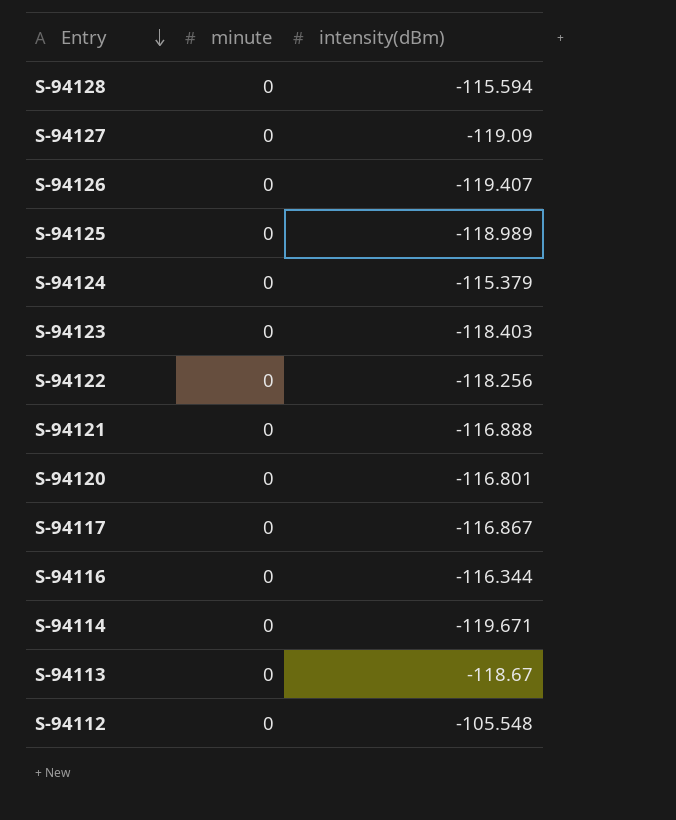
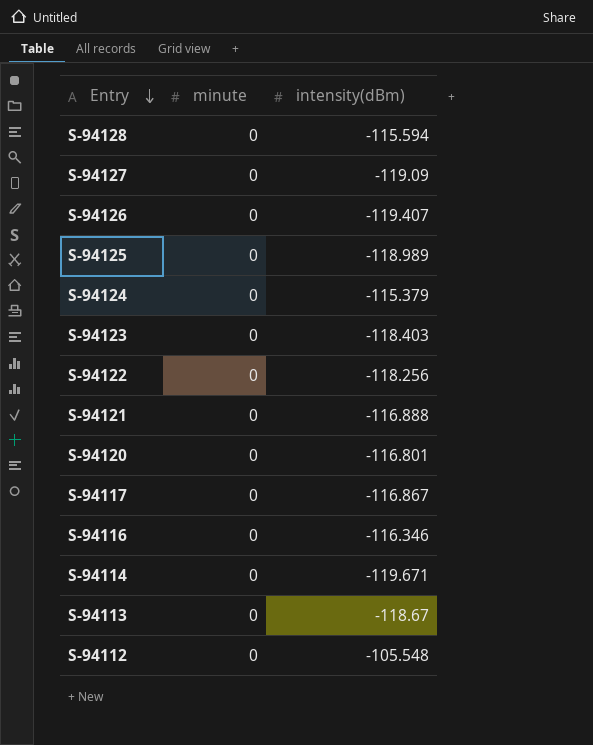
S-94116 | intensity(dBm): -116.344 -> -116.346

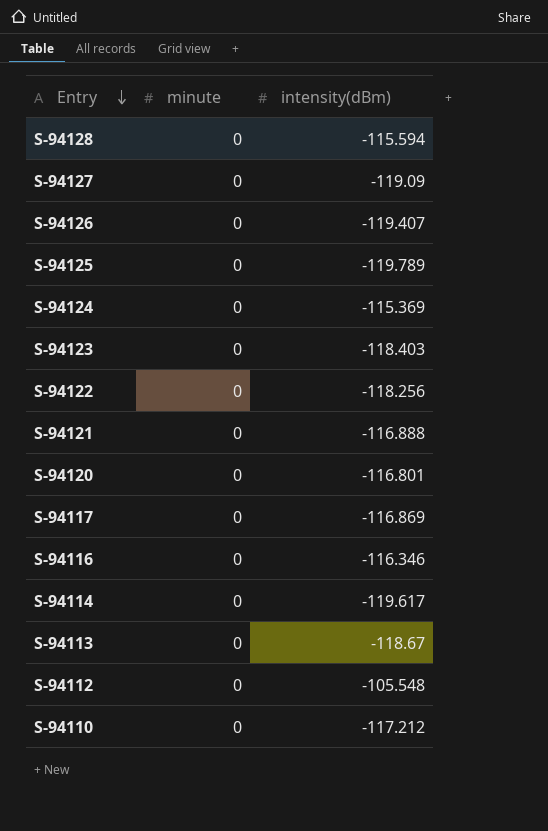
S-94125 | intensity(dBm): -118.989 -> -119.789
S-94124 | intensity(dBm): -115.379 -> -115.369
S-94117 | intensity(dBm): -116.867 -> -116.869
S-94114 | intensity(dBm): -119.671 -> -119.617
row S-94110: none -> 0 | -117.212

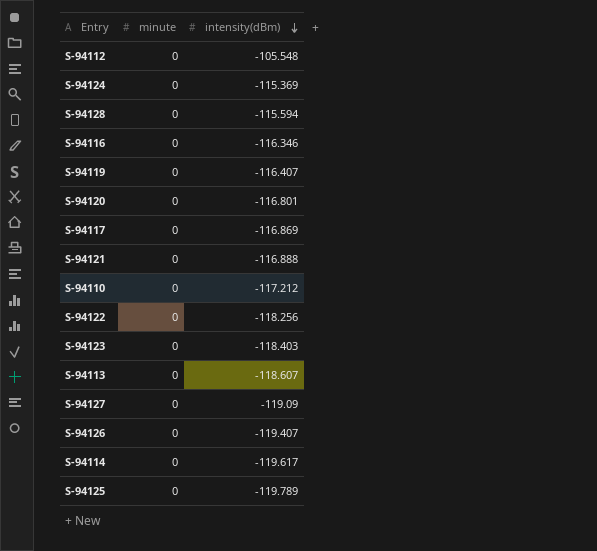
row order: Entry descending -> intensity(dBm) descending
row S-94119: none -> 0 | -116.407
S-94113 | intensity(dBm): -118.67 -> -118.607

